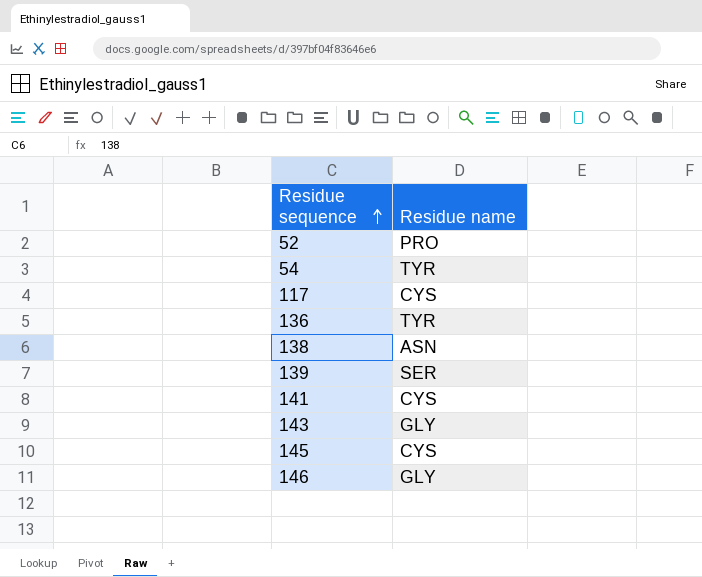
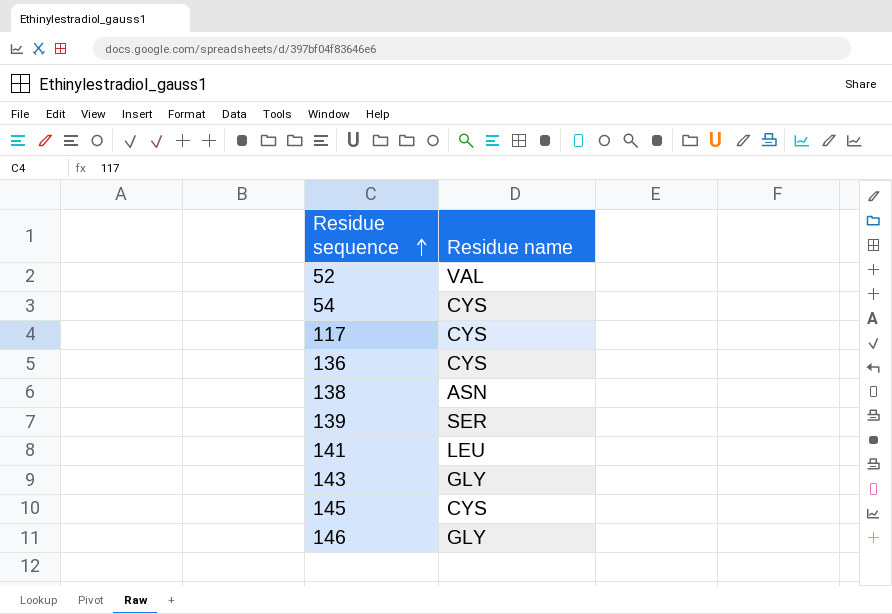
52 | Residue name: PRO -> VAL
54 | Residue name: TYR -> CYS
136 | Residue name: TYR -> CYS
141 | Residue name: CYS -> LEU

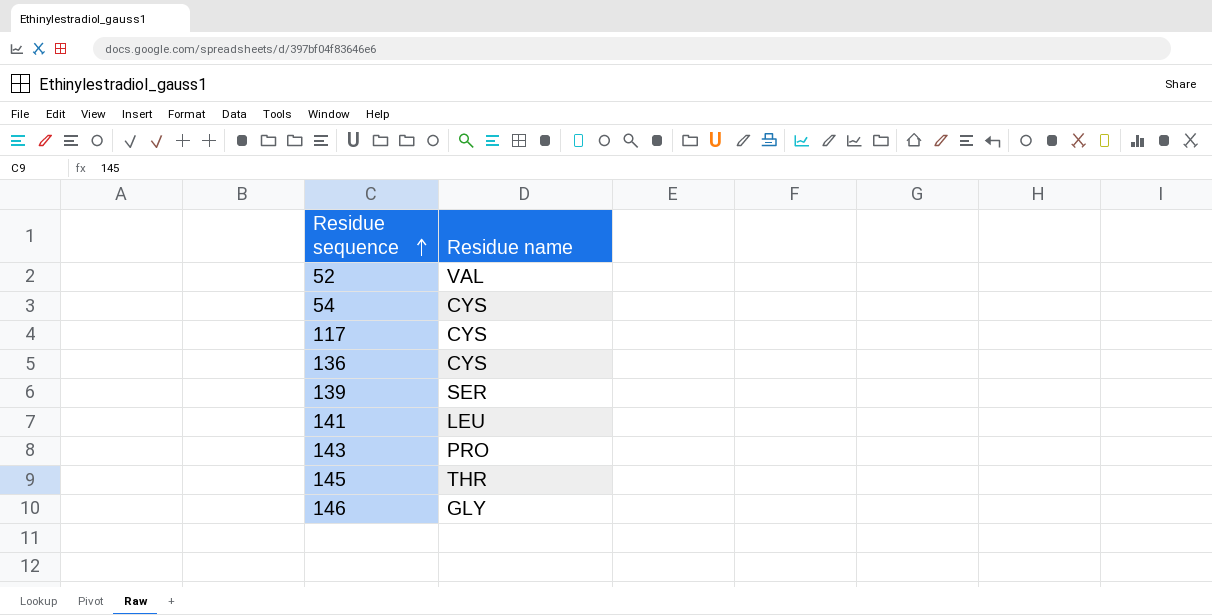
row 138: ASN -> none
143 | Residue name: GLY -> PRO
145 | Residue name: CYS -> THR

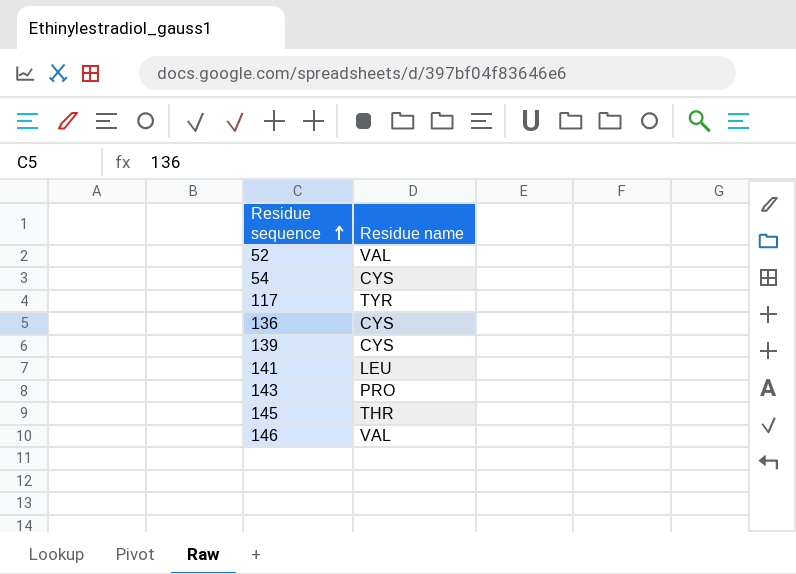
117 | Residue name: CYS -> TYR
139 | Residue name: SER -> CYS
146 | Residue name: GLY -> VAL

